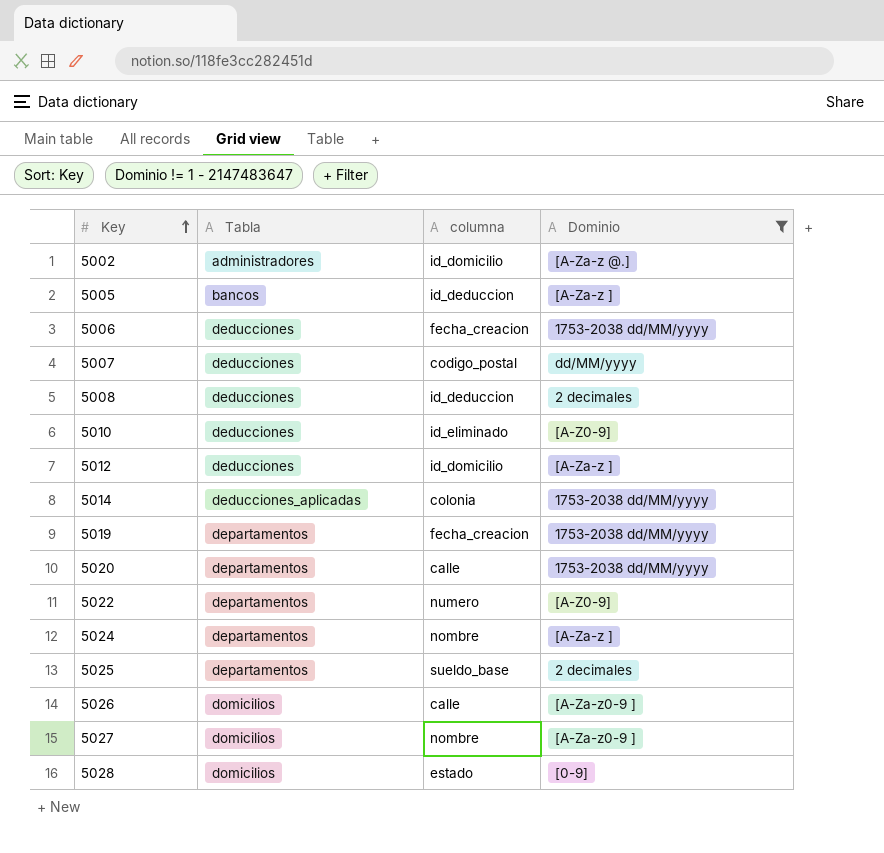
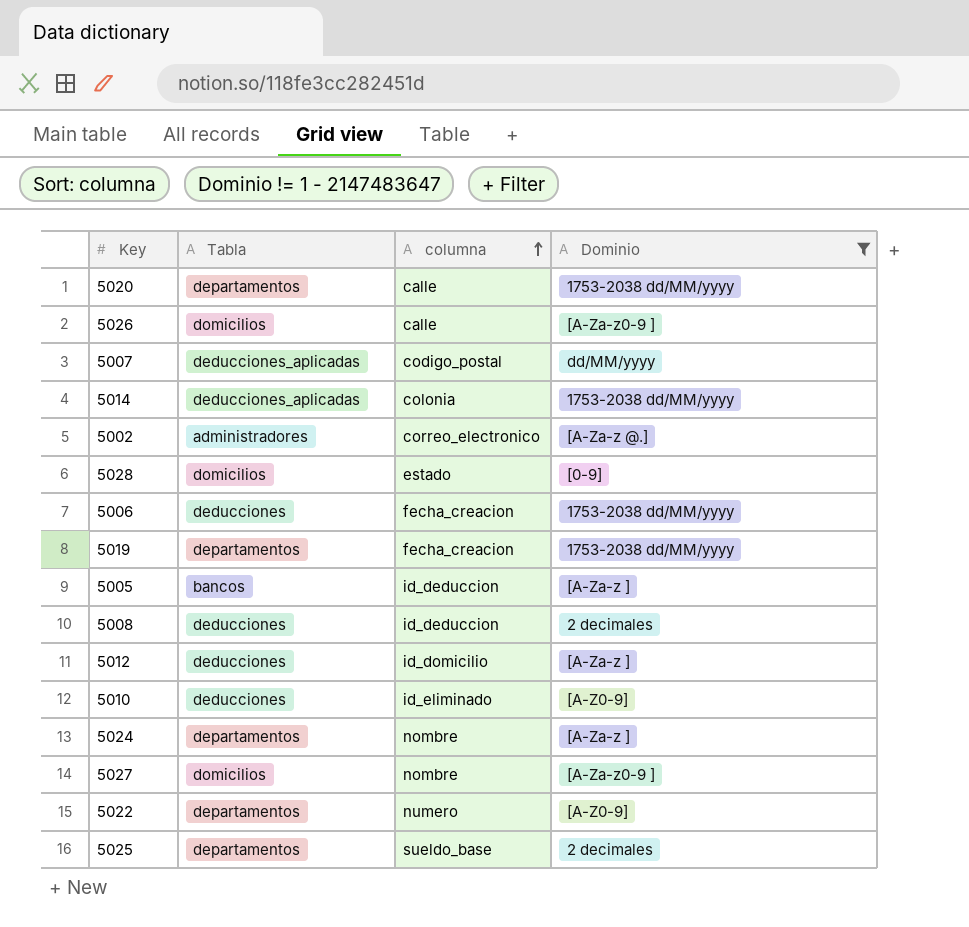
row order: Key ascending -> columna ascending
5007 | Tabla: deducciones -> deducciones_aplicadas
5002 | columna: id_domicilio -> correo_electronico

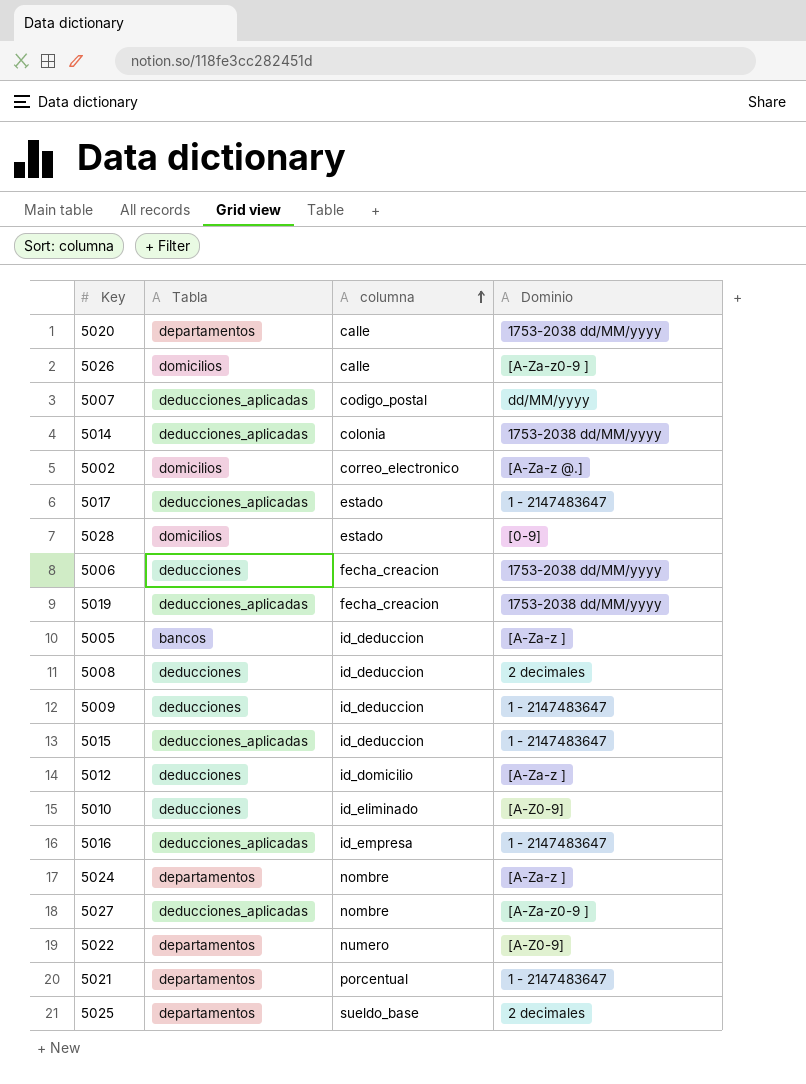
filter: Dominio != 1 - 2147483647 -> none
5002 | Tabla: administradores -> domicilios
5019 | Tabla: departamentos -> deducciones_aplicadas
5027 | Tabla: domicilios -> deducciones_aplicadas

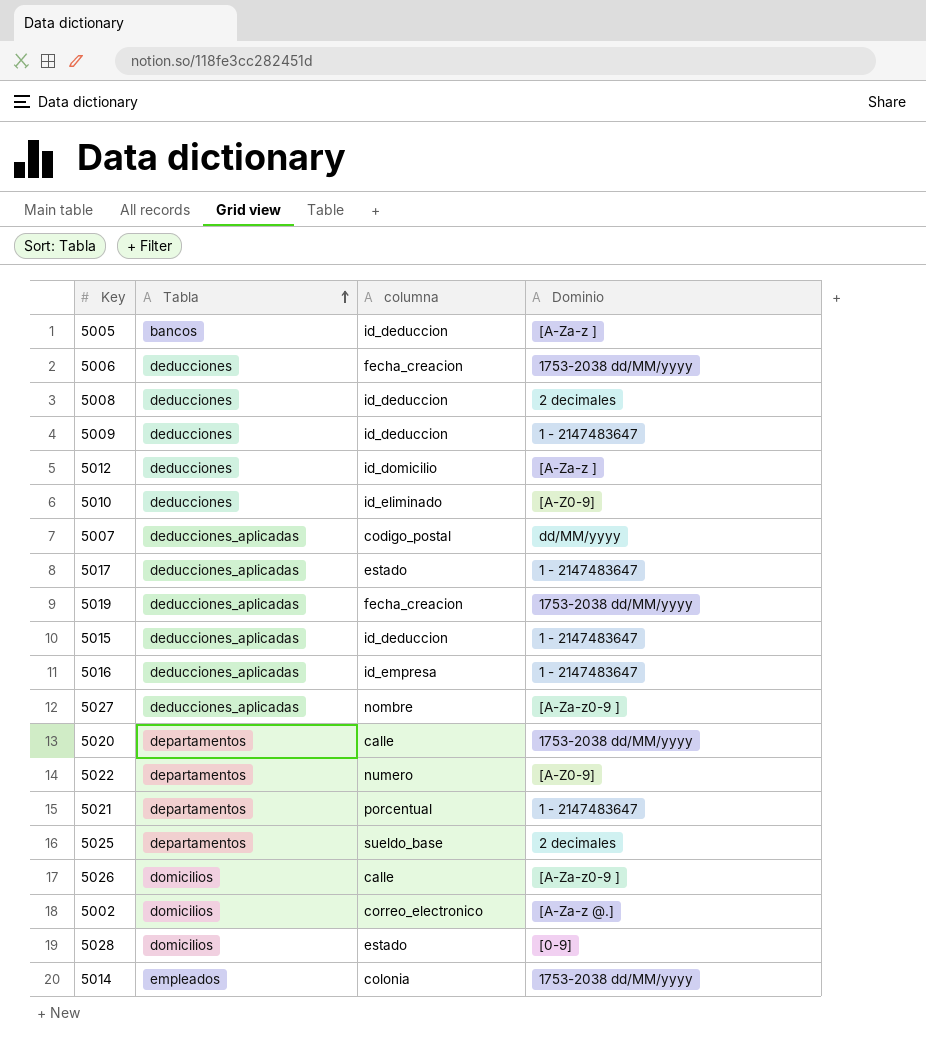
row order: columna ascending -> Tabla ascending
row 5024: departamentos | nombre | [A-Za-z ] -> none
5014 | Tabla: deducciones_aplicadas -> empleados

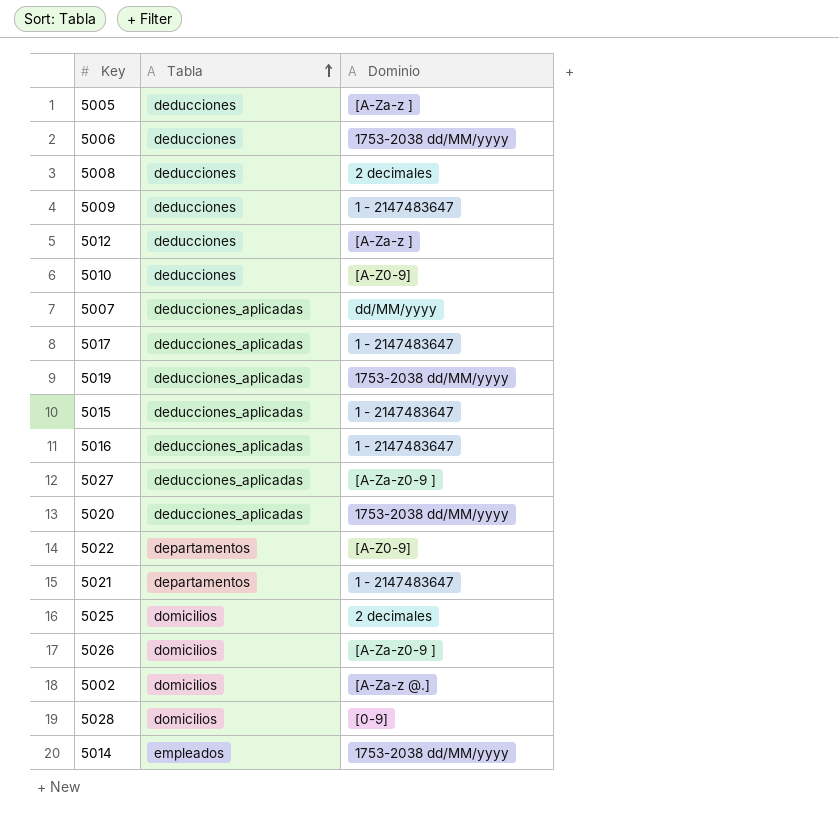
column columna | position: 3 -> none
5005 | Tabla: bancos -> deducciones
5020 | Tabla: departamentos -> deducciones_aplicadas
5025 | Tabla: departamentos -> domicilios

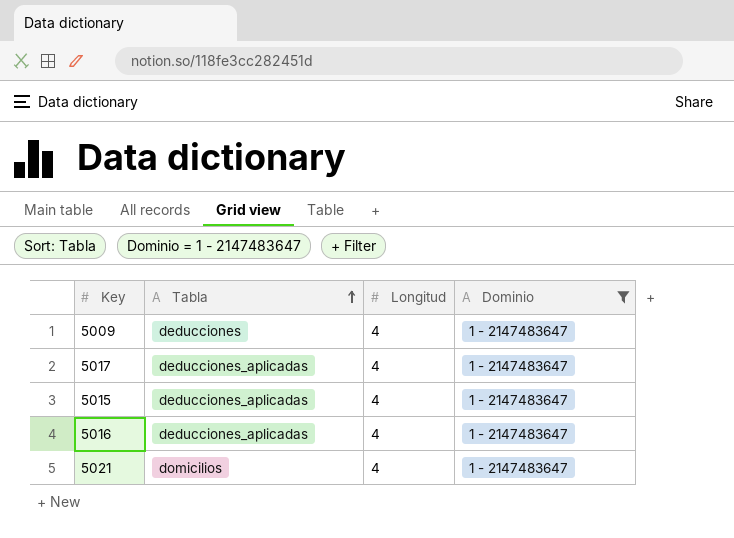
filter: none -> Dominio = 1 - 2147483647
column Longitud | position: none -> 3
5021 | Tabla: departamentos -> domicilios

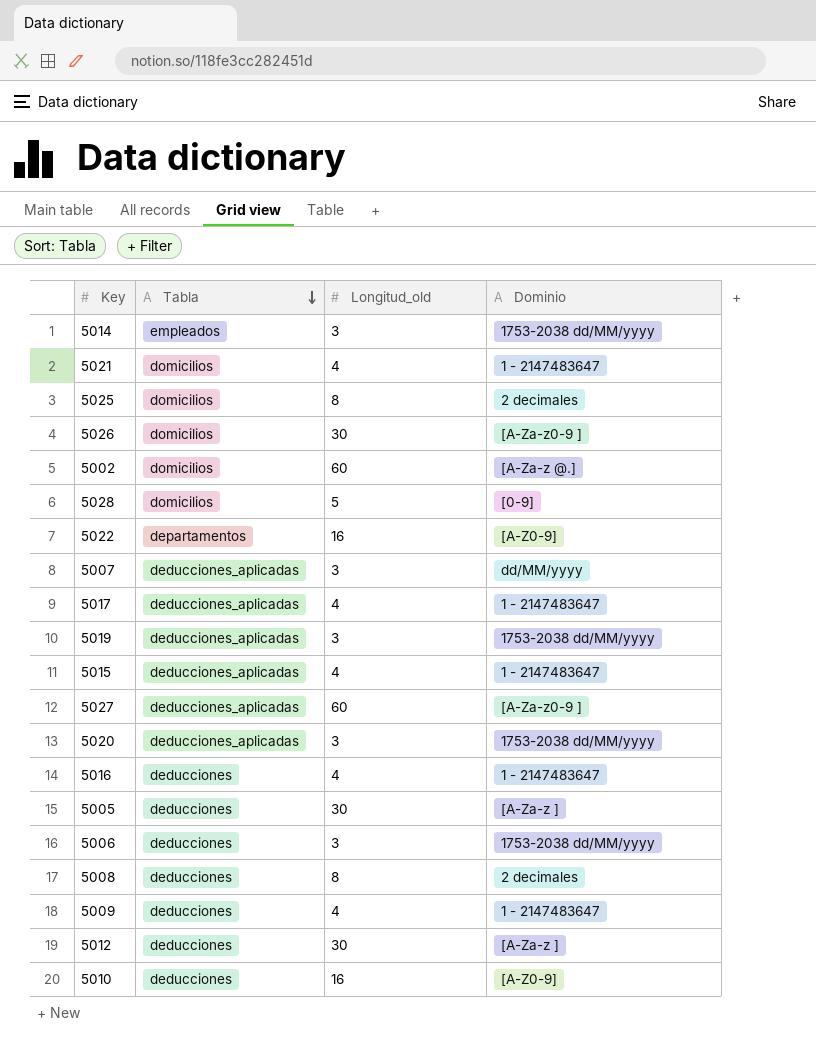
filter: Dominio = 1 - 2147483647 -> none
row order: Tabla ascending -> Tabla descending
column name: Longitud -> Longitud_old
5016 | Tabla: deducciones_aplicadas -> deducciones

